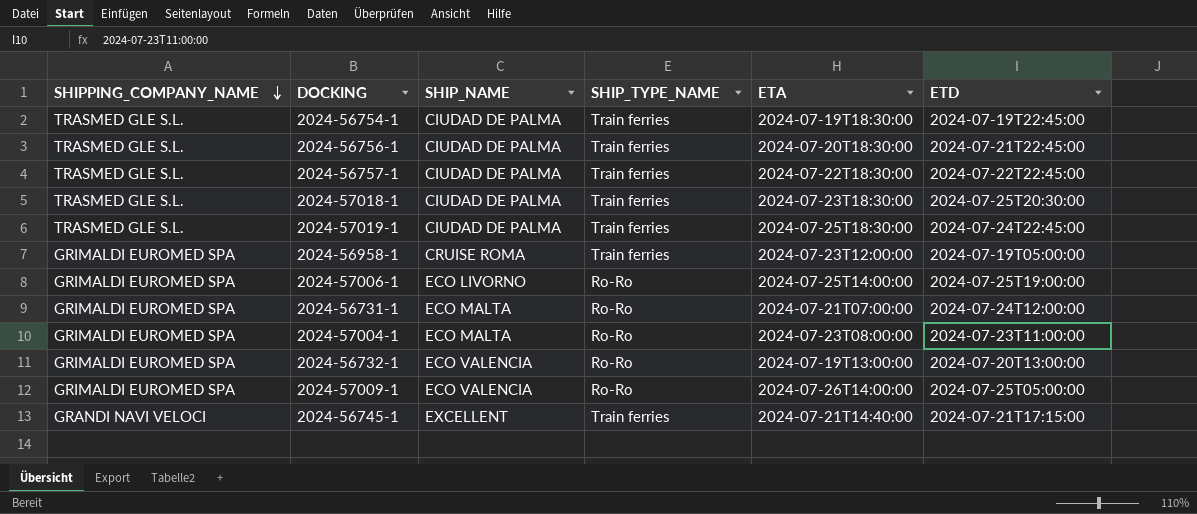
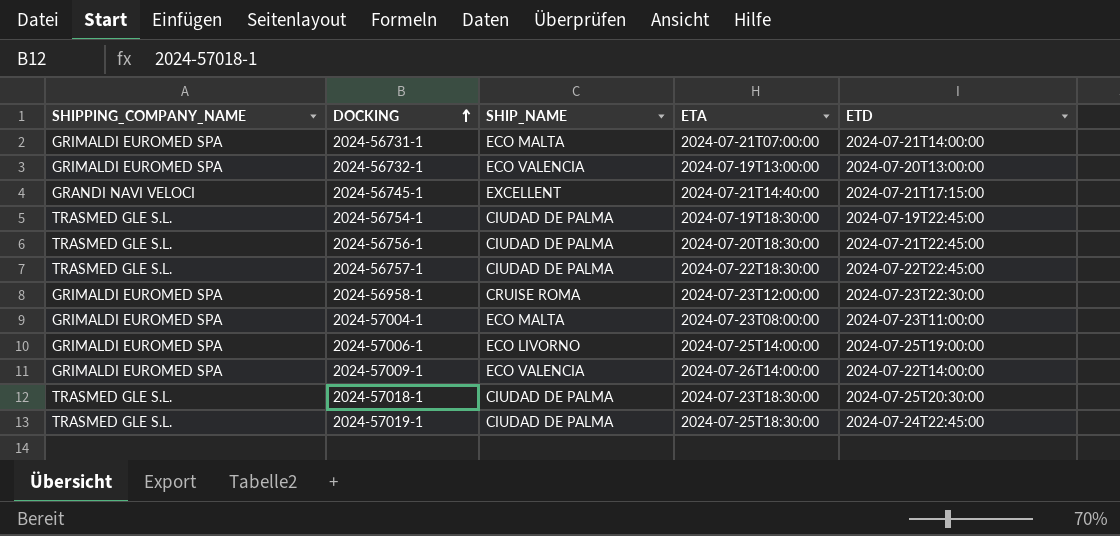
row order: SHIPPING_COMPANY_NAME descending -> DOCKING ascending
column SHIP_TYPE_NAME | position: 4 -> none
2024-56731-1 | ETD: 2024-07-24T12:00:00 -> 2024-07-21T14:00:00
2024-56958-1 | ETD: 2024-07-19T05:00:00 -> 2024-07-23T22:30:00
2024-57009-1 | ETD: 2024-07-25T05:00:00 -> 2024-07-22T14:00:00

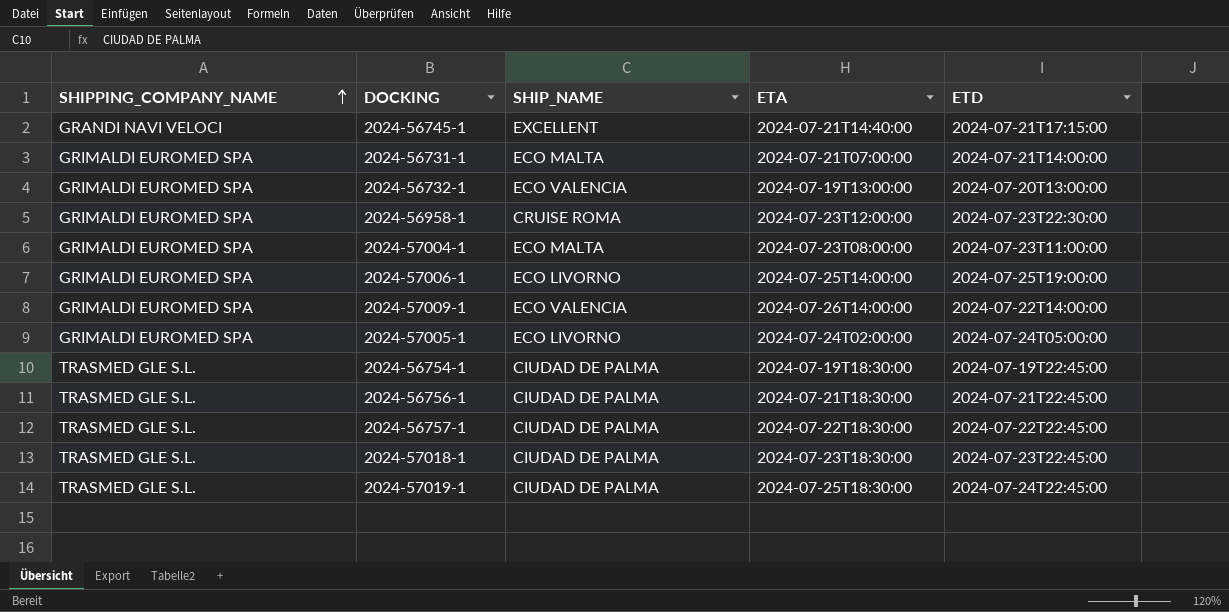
row order: DOCKING ascending -> SHIPPING_COMPANY_NAME ascending
row 2024-57005-1: none -> GRIMALDI EUROMED SPA | ECO LIVORNO | 2024-07-24T02:00:00 | 2024-07-24T05:00:00
2024-56756-1 | ETA: 2024-07-20T18:30:00 -> 2024-07-21T18:30:00
2024-57018-1 | ETD: 2024-07-25T20:30:00 -> 2024-07-23T22:45:00

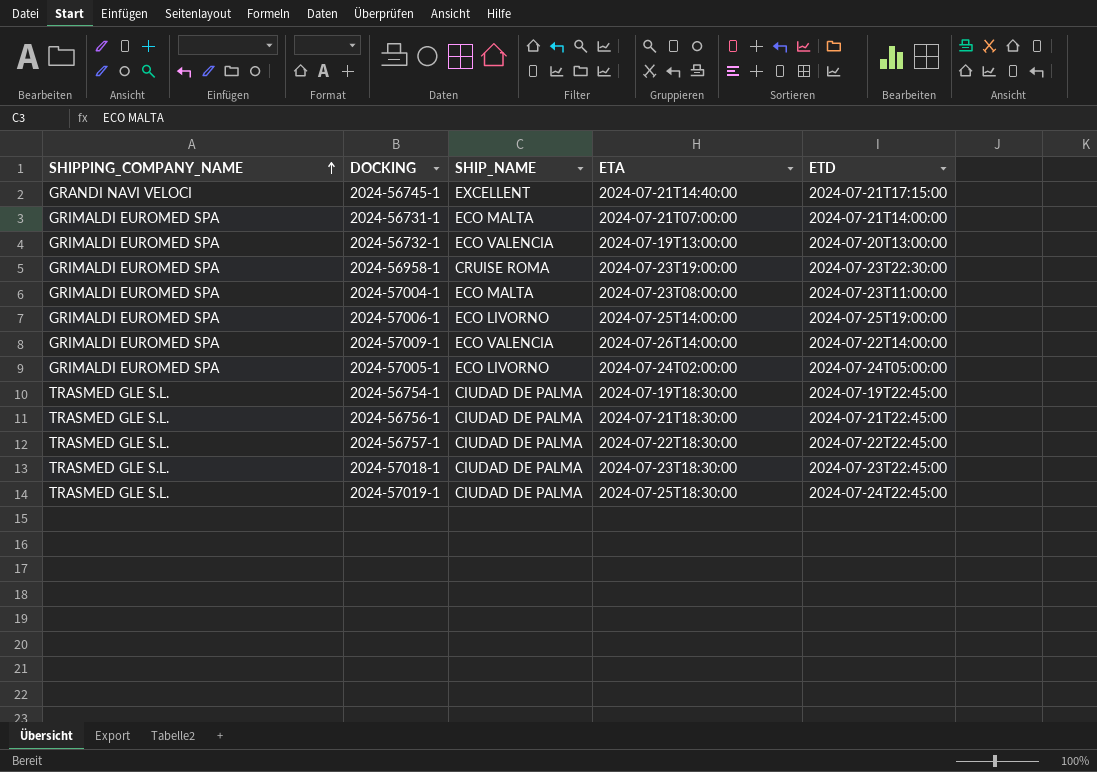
2024-56958-1 | ETA: 2024-07-23T12:00:00 -> 2024-07-23T19:00:00

